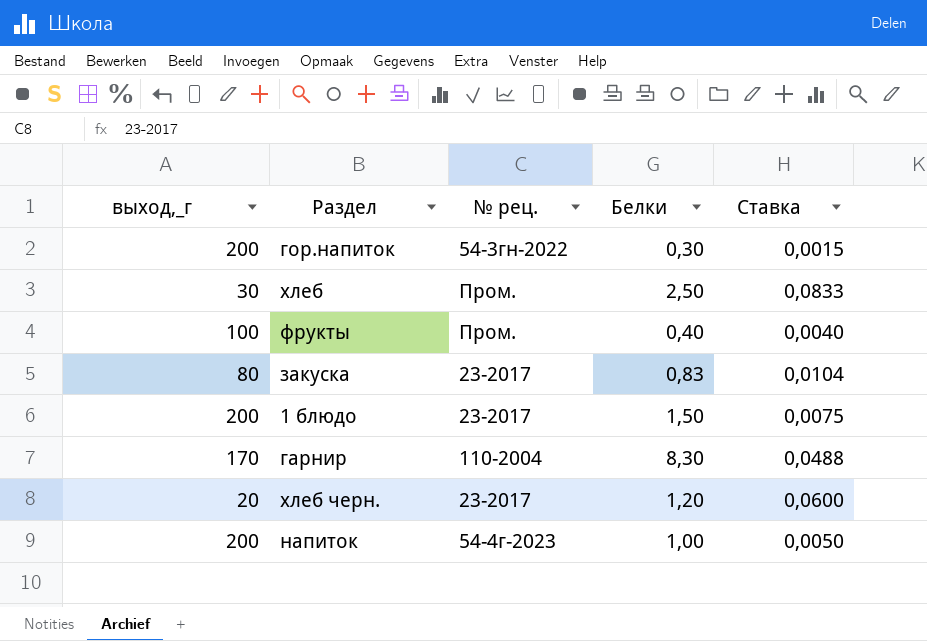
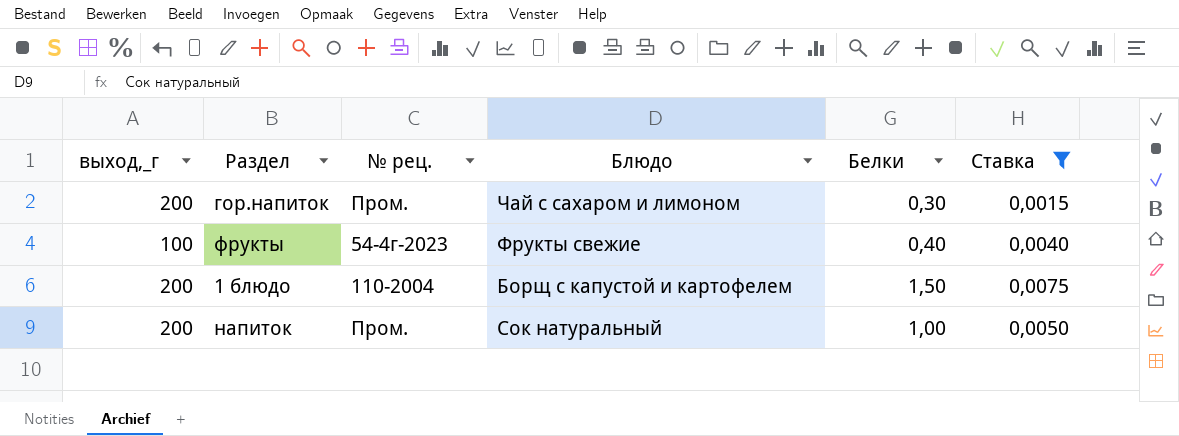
filter: none -> Ставка <= 0,0075
column Блюдо | position: none -> 4
гор.напиток | № рец.: 54-3гн-2022 -> Пром.
фрукты | № рец.: Пром. -> 54-4г-2023
1 блюдо | № рец.: 23-2017 -> 110-2004
напиток | № рец.: 54-4г-2023 -> Пром.

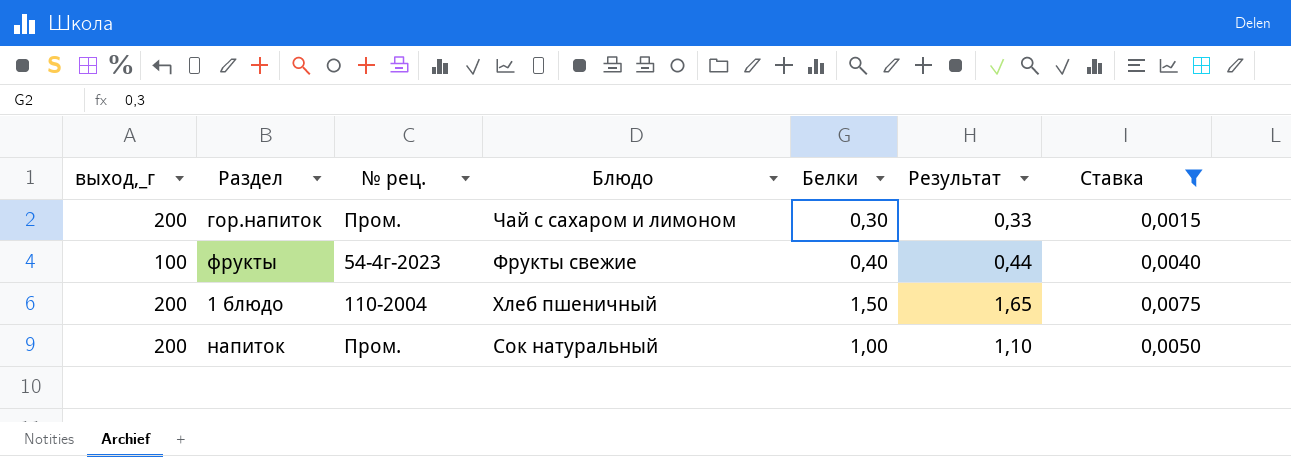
column Результат | formula: none -> [Белки] * 1,1
1 блюдо | Блюдо: Борщ с капустой и картофелем -> Хлеб пшеничный

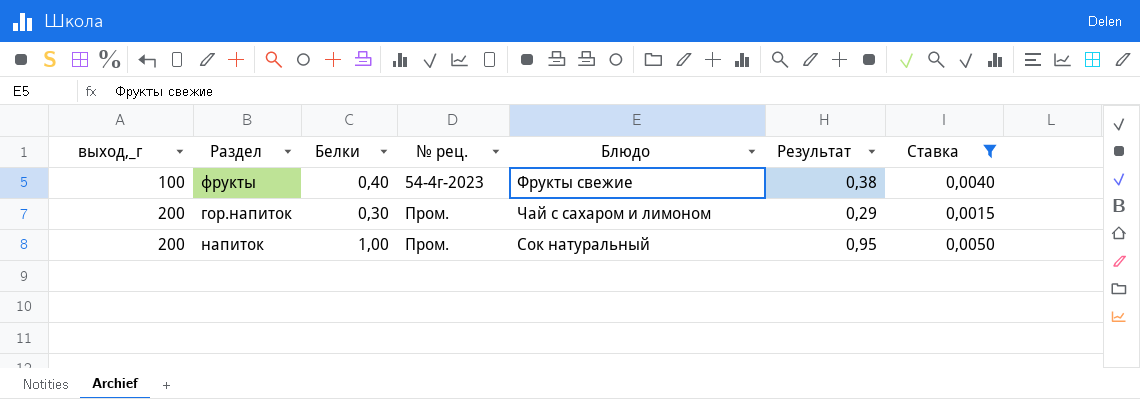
row order: none -> выход,_г ascending
column Белки | position: 5 -> 3
column Результат | formula: [Белки] * 1,1 -> [Белки] * 0,95
row 1 блюдо: 200 | 110-2004 | Хлеб пшеничный | 1,50 | 1,65 | 0,0075 -> none

